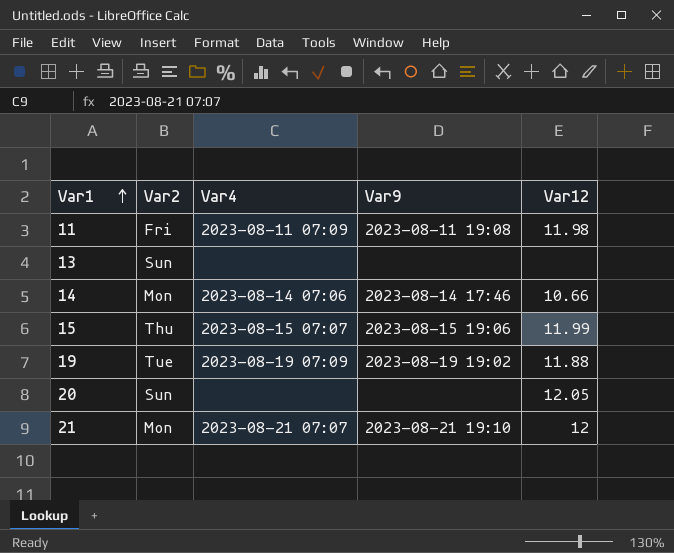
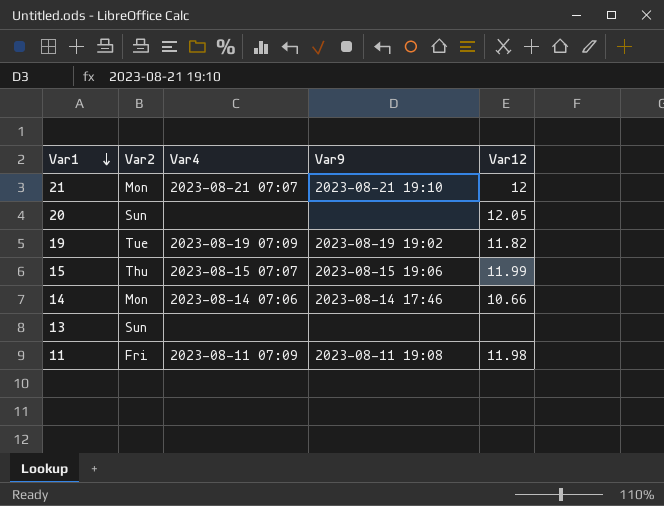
row order: Var1 ascending -> Var1 descending
19 | Var12: 11.88 -> 11.82

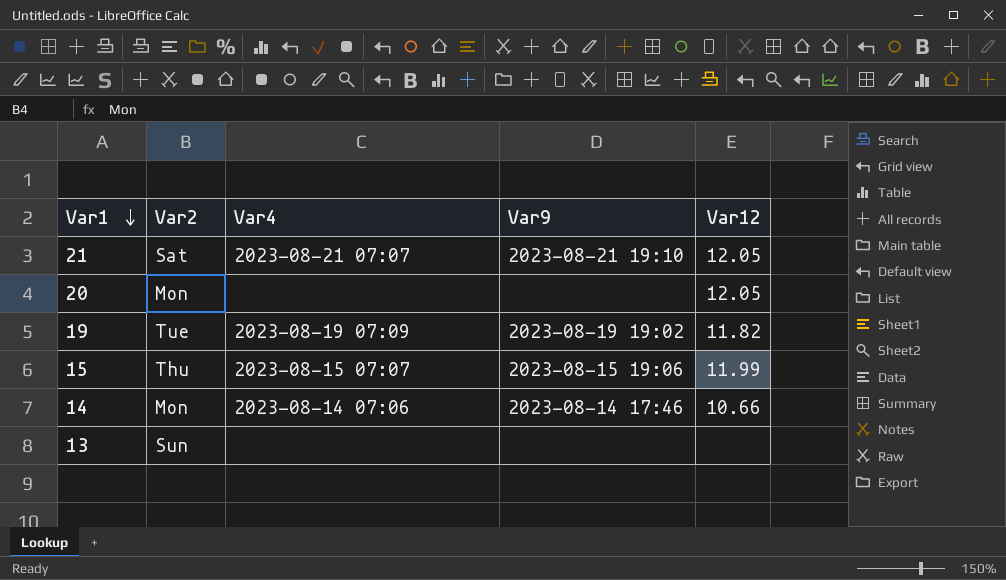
row 11: Fri | 2023-08-11 07:09 | 2023-08-11 19:08 | 11.98 -> none
21 | Var2: Mon -> Sat
21 | Var12: 12 -> 12.05
20 | Var2: Sun -> Mon

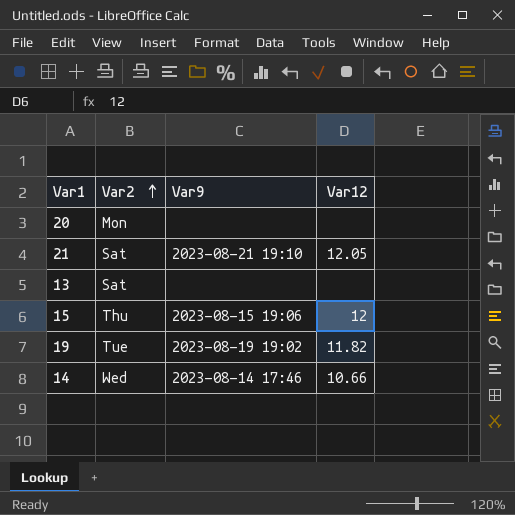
row order: Var1 descending -> Var2 ascending
column Var4 | position: 3 -> none
20 | Var12: 12.05 -> none
13 | Var2: Sun -> Sat
15 | Var12: 11.99 -> 12
14 | Var2: Mon -> Wed

